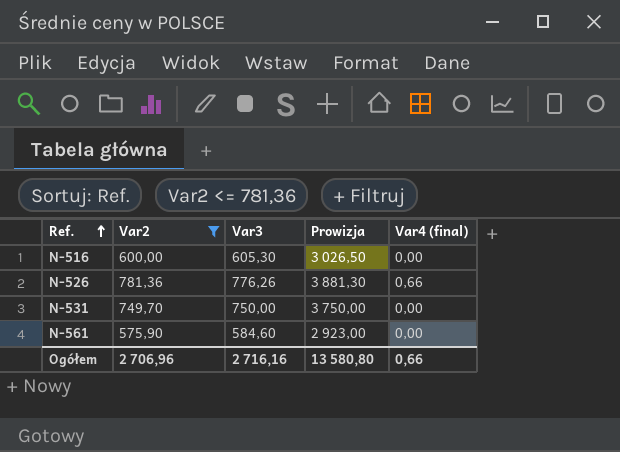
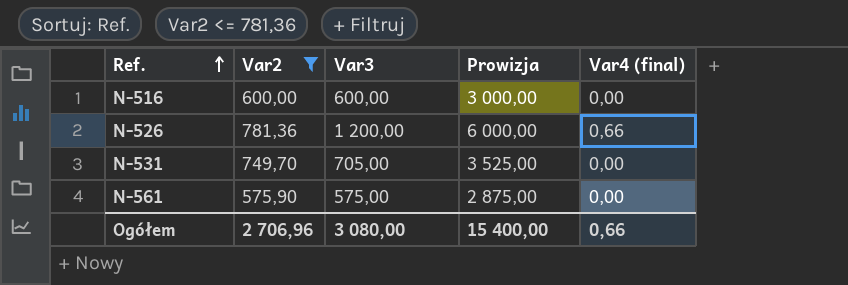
N-516 | Var3: 605,30 -> 600,00
N-516 | Prowizja: 3 026,50 -> 3 000,00
N-526 | Var3: 776,26 -> 1 200,00
N-526 | Prowizja: 3 881,30 -> 6 000,00
N-531 | Var3: 750,00 -> 705,00
N-531 | Prowizja: 3 750,00 -> 3 525,00
N-561 | Var3: 584,60 -> 575,00
N-561 | Prowizja: 2 923,00 -> 2 875,00
Ogółem | Var3: 2 716,16 -> 3 080,00
Ogółem | Prowizja: 13 580,80 -> 15 400,00

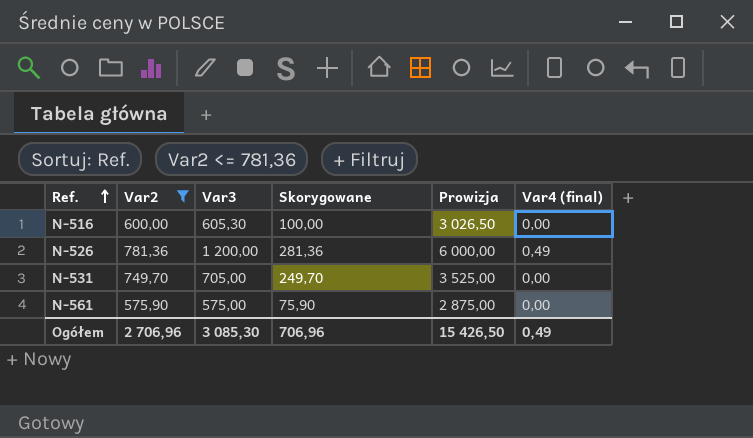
column Skorygowane | formula: none -> [Var2] - 500
N-516 | Var3: 600,00 -> 605,30
N-516 | Prowizja: 3 000,00 -> 3 026,50
N-526 | Var4 (final): 0,66 -> 0,49
Ogółem | Var3: 3 080,00 -> 3 085,30
Ogółem | Prowizja: 15 400,00 -> 15 426,50
Ogółem | Var4 (final): 0,66 -> 0,49

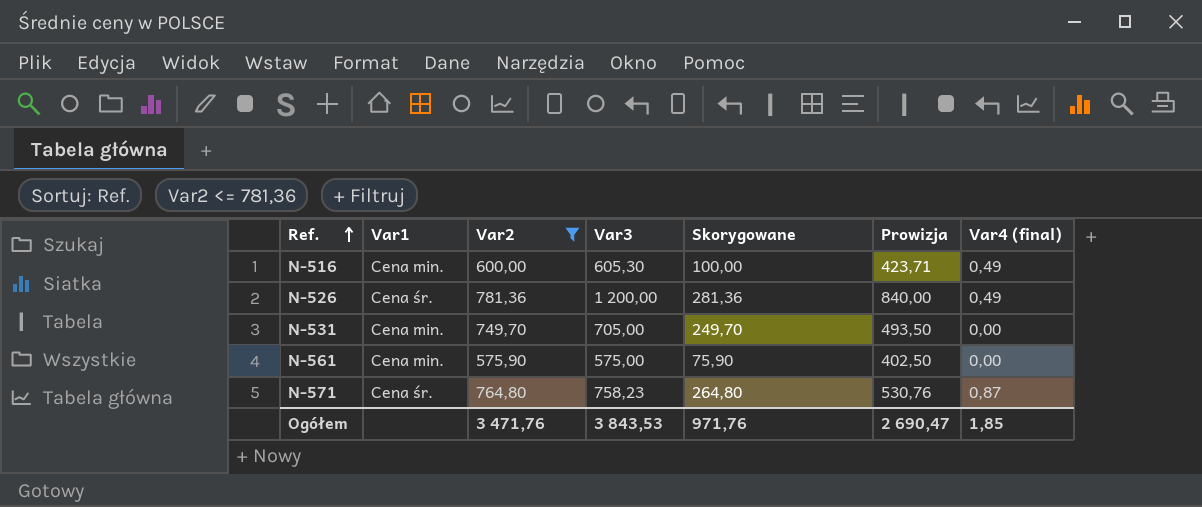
column Var1 | position: none -> 2
column Prowizja | formula: [Var3] * 5 -> [Var3] * 0,7
N-516 | Var4 (final): 0,00 -> 0,49
row N-571: none -> Cena śr. | 764,80 | 758,23 | 264,80 | 530,76 | 0,87
Ogółem | Var2: 2 706,96 -> 3 471,76
Ogółem | Var3: 3 085,30 -> 3 843,53
Ogółem | Skorygowane: 706,96 -> 971,76
Ogółem | Prowizja: 15 426,50 -> 2 690,47
Ogółem | Var4 (final): 0,49 -> 1,85

